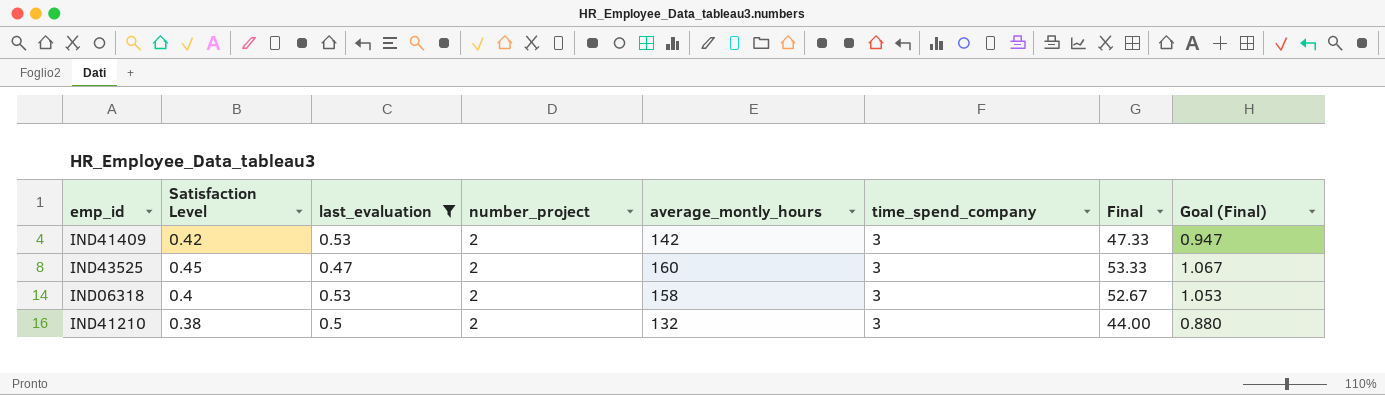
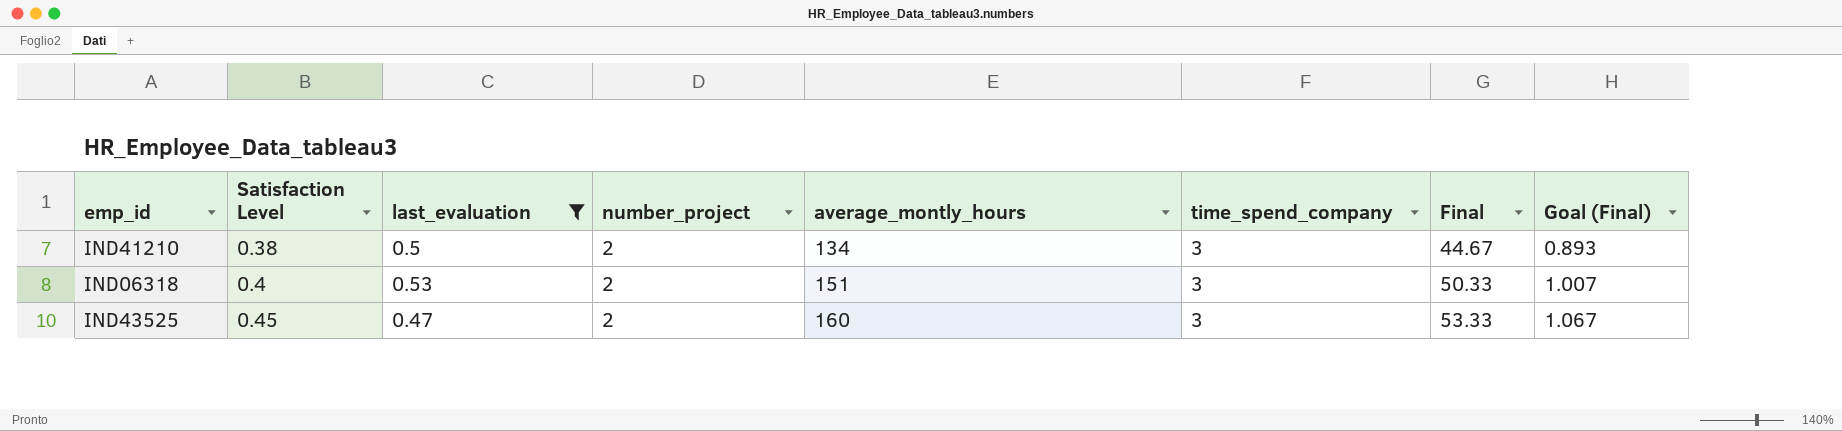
row order: none -> Satisfaction Level ascending
row IND41409: 0.42 | 0.53 | 2 | 142 | 3 | 47.33 | 0.947 -> none
IND41210 | average_montly_hours: 132 -> 134
IND41210 | Final: 44.00 -> 44.67
IND41210 | Goal (Final): 0.880 -> 0.893
IND06318 | average_montly_hours: 158 -> 151
IND06318 | Final: 52.67 -> 50.33
IND06318 | Goal (Final): 1.053 -> 1.007

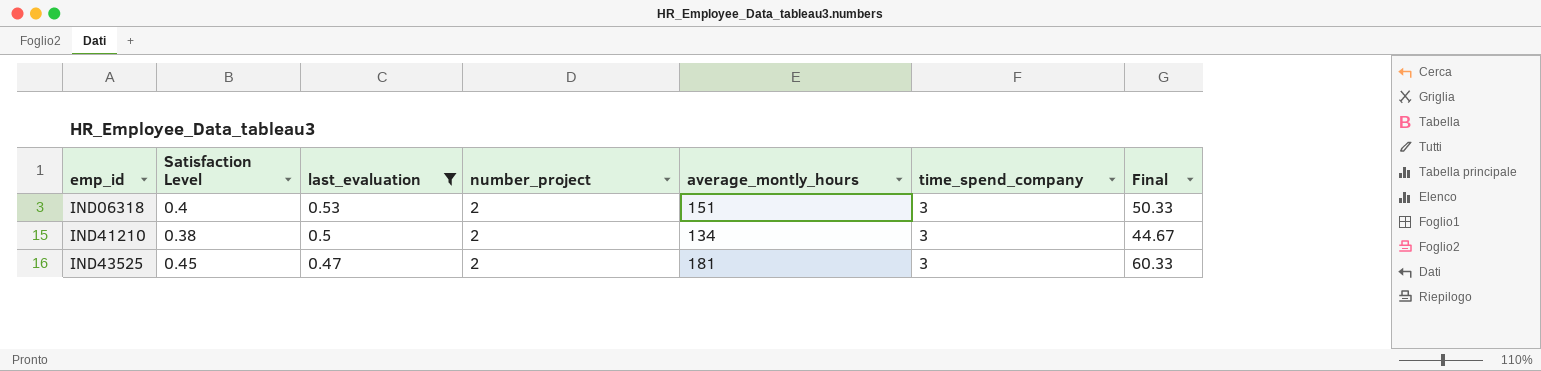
row order: Satisfaction Level ascending -> emp_id ascending
column Goal (Final) | formula: [Final] * 0.02 -> none
IND43525 | average_montly_hours: 160 -> 181
IND43525 | Final: 53.33 -> 60.33

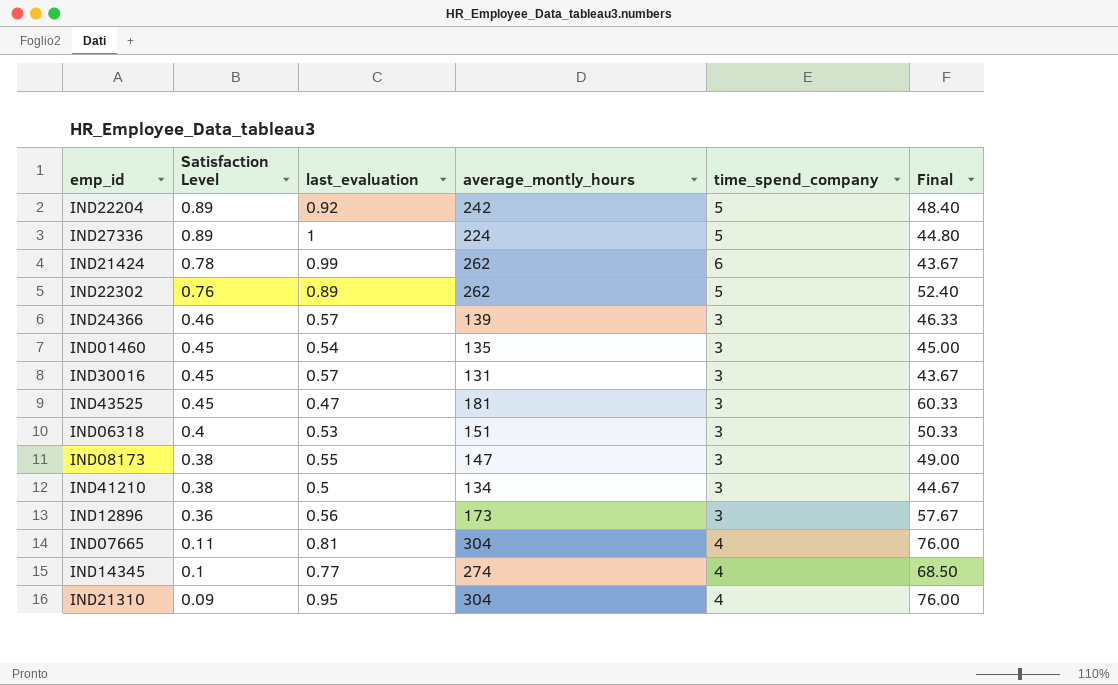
filter: last_evaluation <= 0.53 -> none
row order: emp_id ascending -> Satisfaction Level descending
column number_project | position: 4 -> none

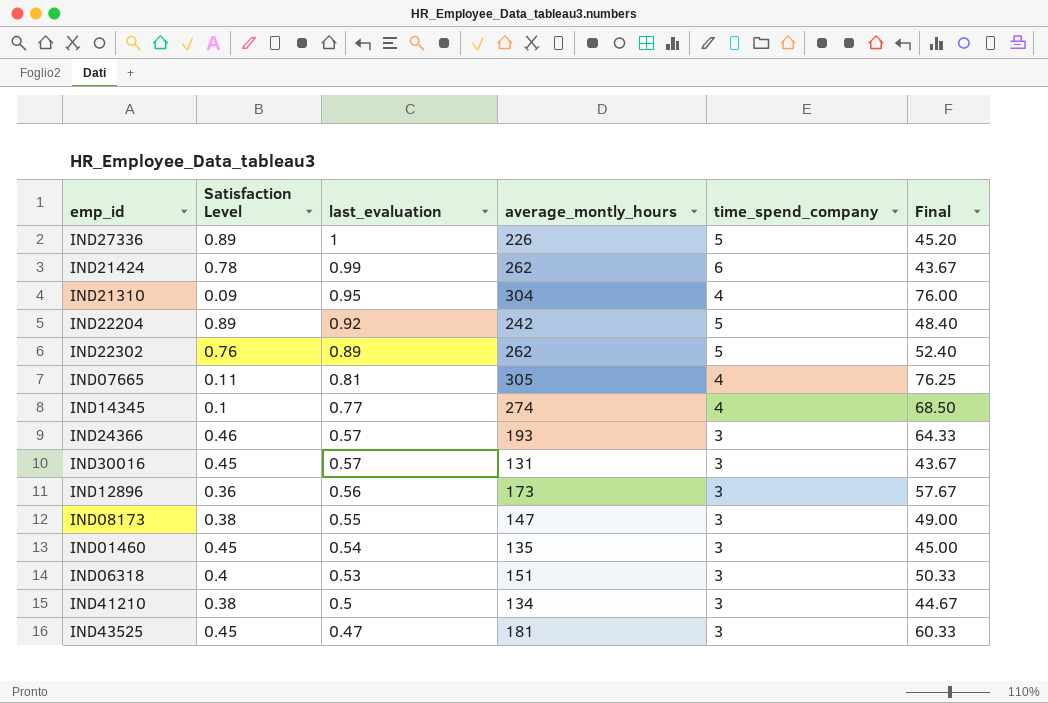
row order: Satisfaction Level descending -> last_evaluation descending
IND27336 | average_montly_hours: 224 -> 226
IND27336 | Final: 44.80 -> 45.20
IND07665 | average_montly_hours: 304 -> 305
IND07665 | Final: 76.00 -> 76.25
IND24366 | average_montly_hours: 139 -> 193
IND24366 | Final: 46.33 -> 64.33

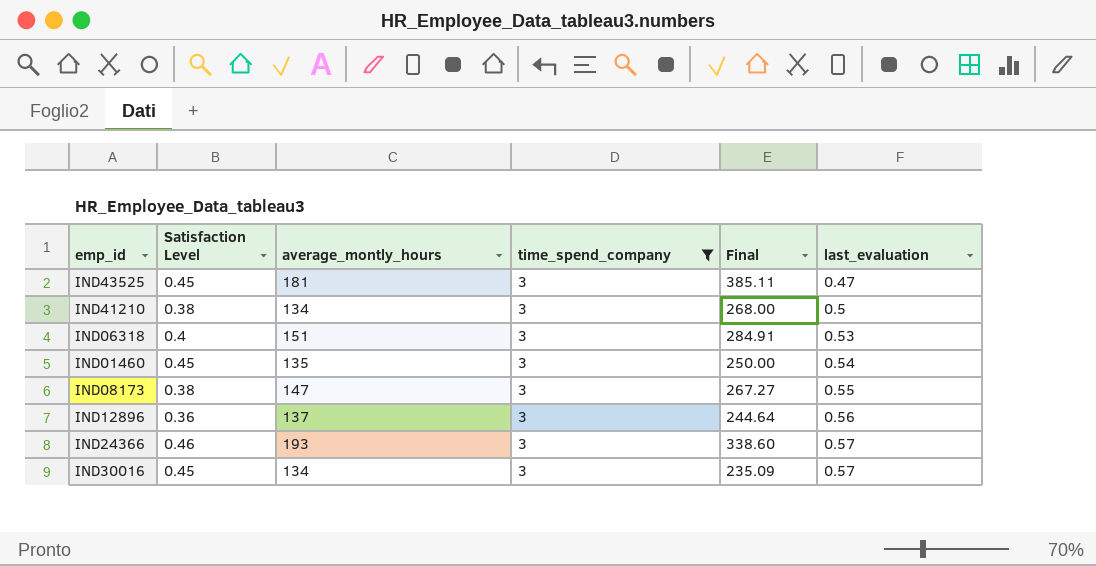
filter: none -> time_spend_company = 3
row order: last_evaluation descending -> last_evaluation ascending
column Final | formula: [average_montly_hours] / [time_spend_company] -> [average_montly_hours] / [last_evaluation]
column last_evaluation | position: 3 -> 6
IND12896 | average_montly_hours: 173 -> 137
IND30016 | average_montly_hours: 131 -> 134

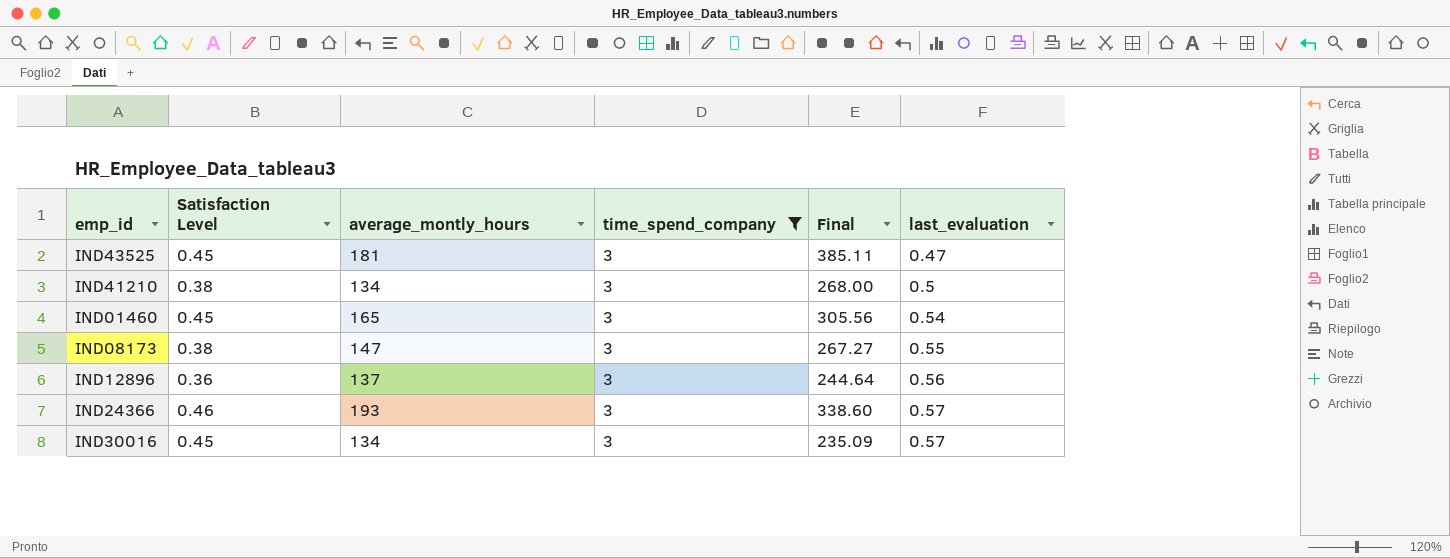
row IND06318: 0.4 | 151 | 3 | 284.91 | 0.53 -> none
IND01460 | average_montly_hours: 135 -> 165
IND01460 | Final: 250.00 -> 305.56

